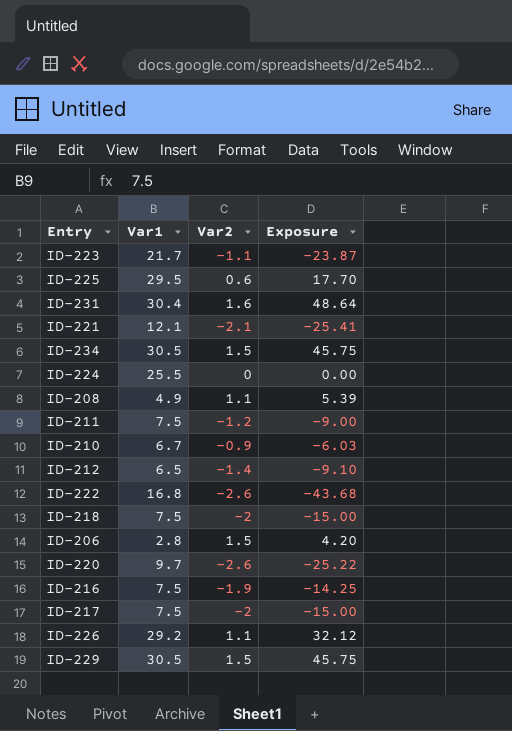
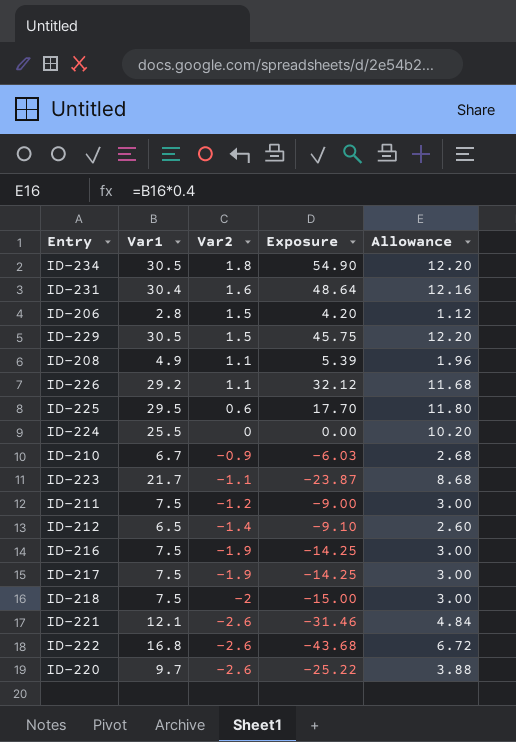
row order: none -> Var2 descending
column Allowance | formula: none -> [Var1] * 0.4
ID-234 | Var2: 1.5 -> 1.8
ID-234 | Exposure: 45.75 -> 54.90
ID-217 | Var2: -2 -> -1.9
ID-217 | Exposure: -15.00 -> -14.25
ID-221 | Var2: -2.1 -> -2.6
ID-221 | Exposure: -25.41 -> -31.46

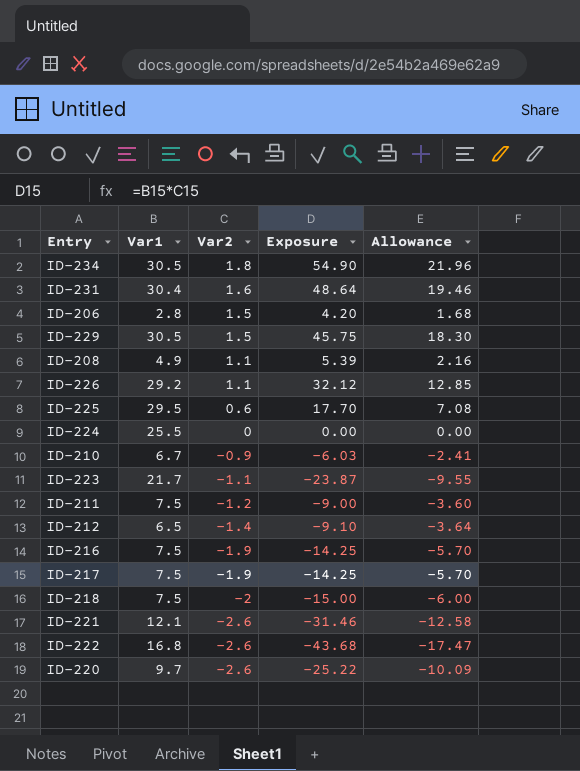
column Allowance | formula: [Var1] * 0.4 -> [Exposure] * 0.4

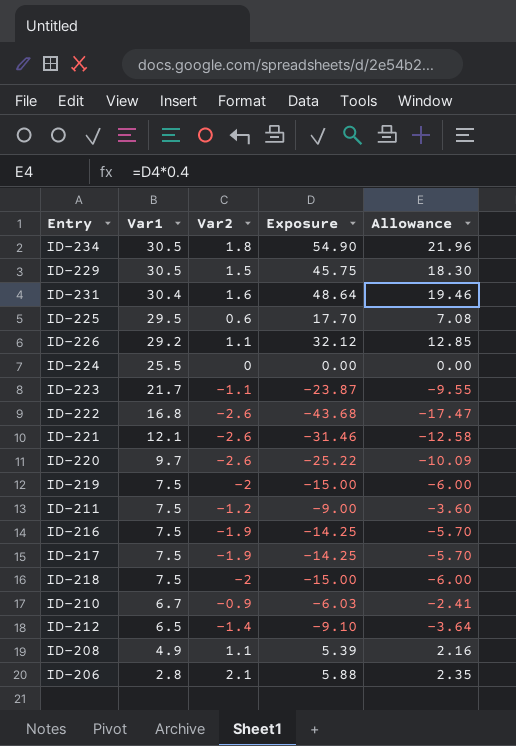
row order: Var2 descending -> Var1 descending
row ID-219: none -> 7.5 | -2 | -15.00 | -6.00
ID-206 | Var2: 1.5 -> 2.1
ID-206 | Exposure: 4.20 -> 5.88
ID-206 | Allowance: 1.68 -> 2.35

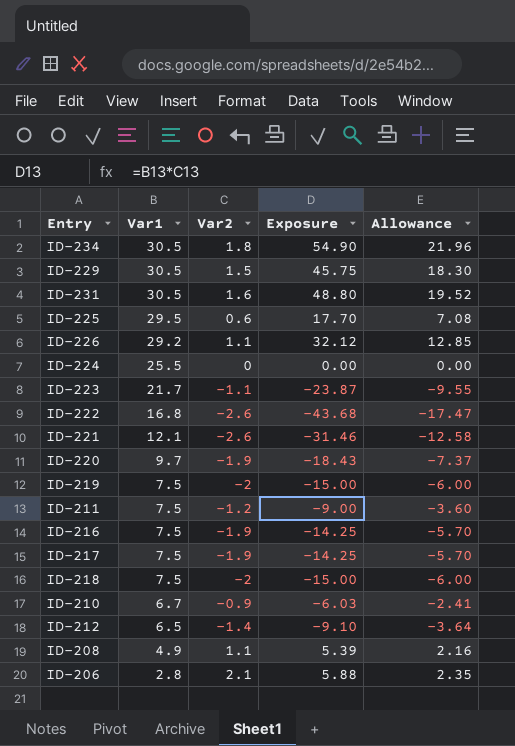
ID-231 | Var1: 30.4 -> 30.5
ID-231 | Exposure: 48.64 -> 48.80
ID-231 | Allowance: 19.46 -> 19.52
ID-220 | Var2: -2.6 -> -1.9
ID-220 | Exposure: -25.22 -> -18.43
ID-220 | Allowance: -10.09 -> -7.37

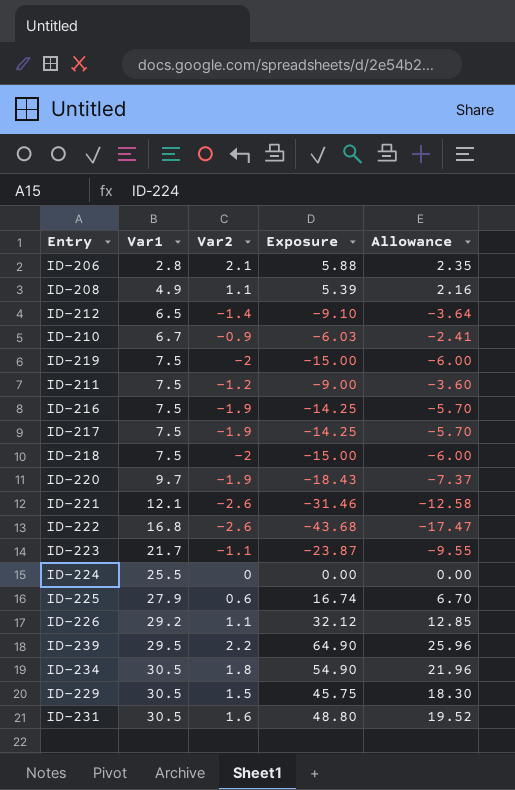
row order: Var1 descending -> Var1 ascending
ID-225 | Var1: 29.5 -> 27.9
ID-225 | Exposure: 17.70 -> 16.74
ID-225 | Allowance: 7.08 -> 6.70
row ID-239: none -> 29.5 | 2.2 | 64.90 | 25.96

